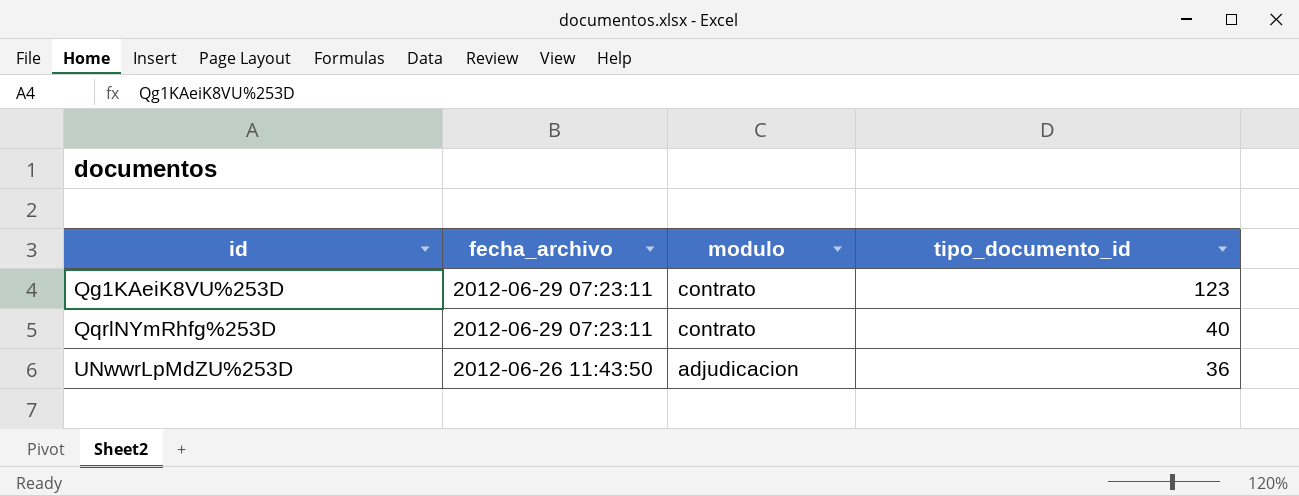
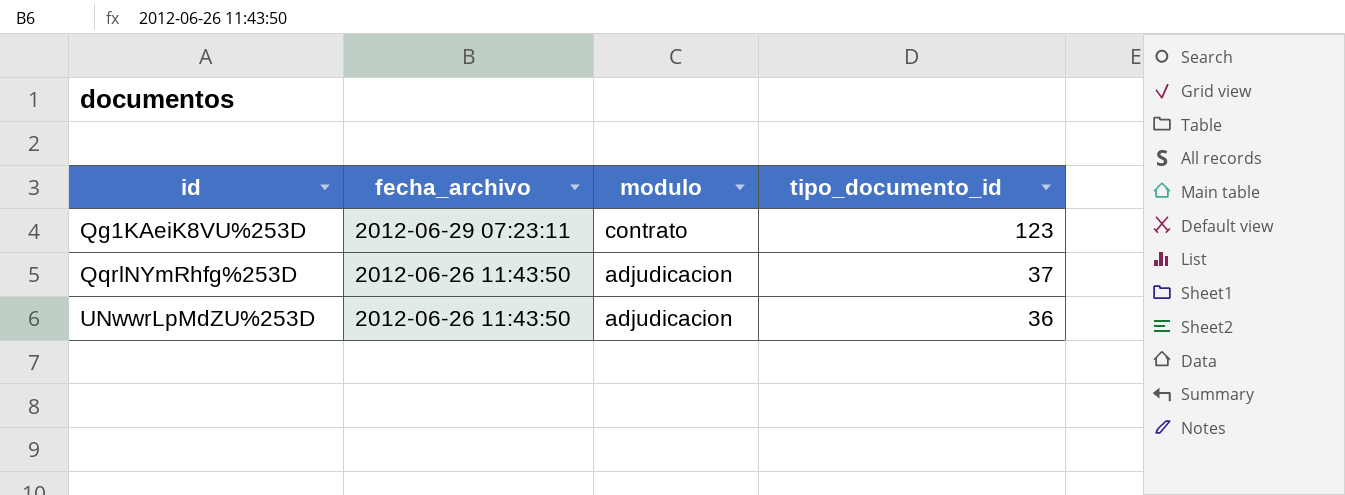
QqrlNYmRhfg%253D | fecha_archivo: 2012-06-29 07:23:11 -> 2012-06-26 11:43:50
QqrlNYmRhfg%253D | modulo: contrato -> adjudicacion
QqrlNYmRhfg%253D | tipo_documento_id: 40 -> 37

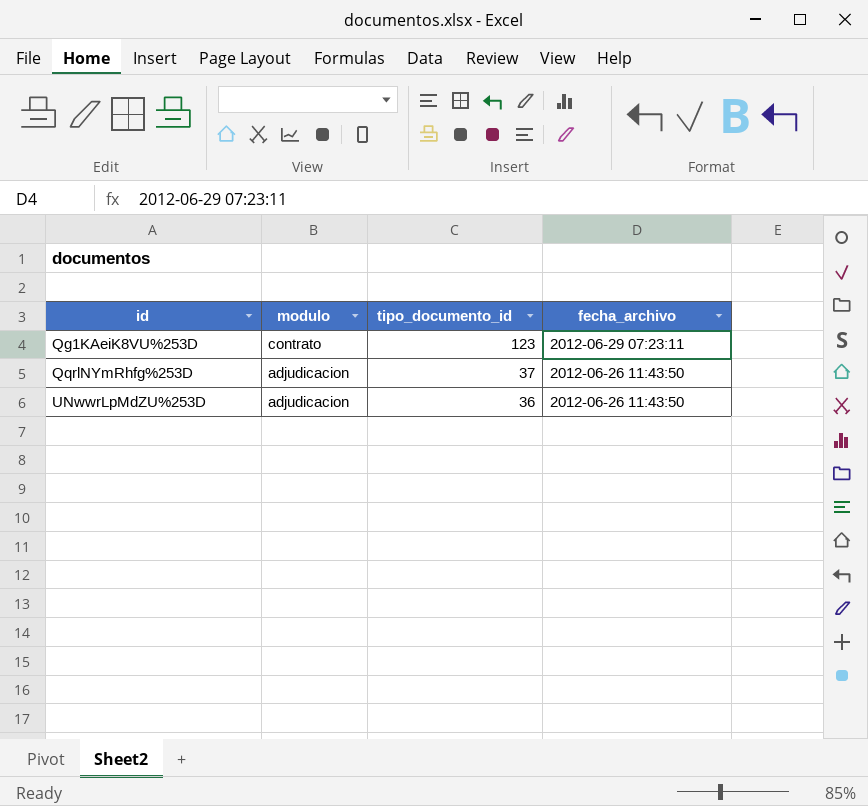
column fecha_archivo | position: 2 -> 4

